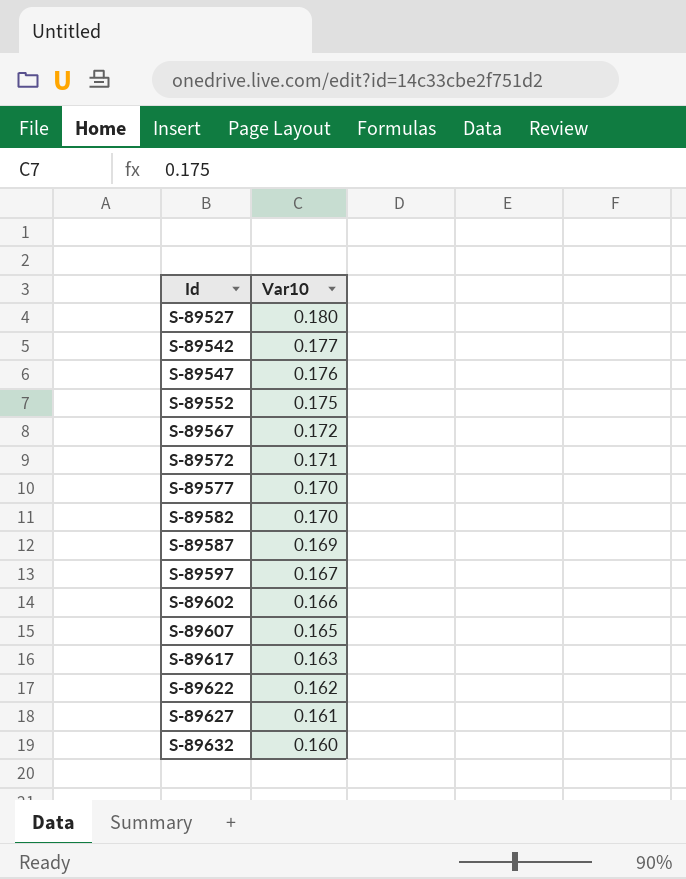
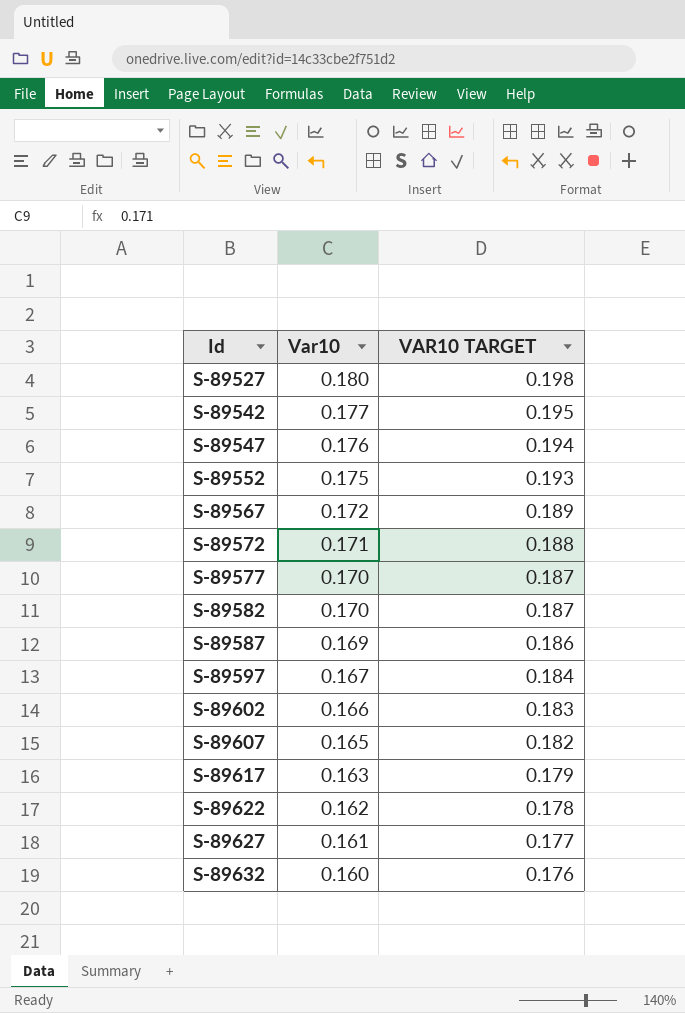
column VAR10 TARGET | formula: none -> [Var10] * 1.1

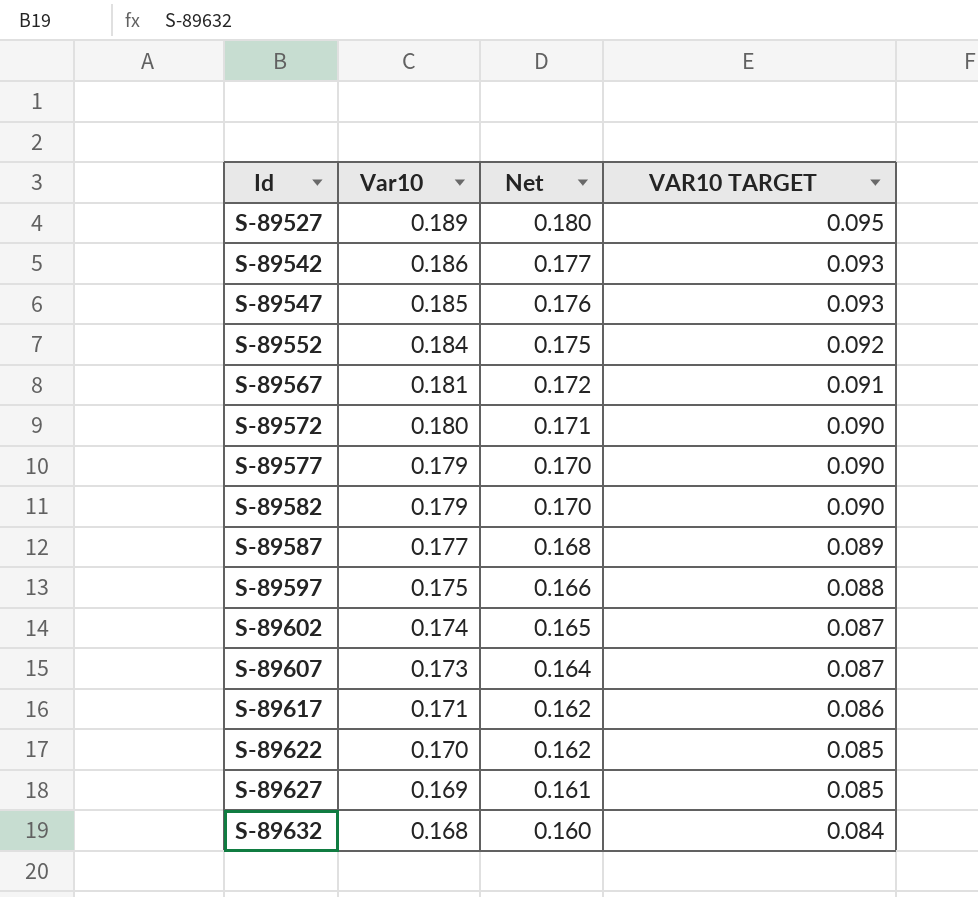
column Net | formula: none -> [Var10] * 0.95
column VAR10 TARGET | formula: [Var10] * 1.1 -> [Var10] * 0.5
S-89527 | Var10: 0.180 -> 0.189
S-89542 | Var10: 0.177 -> 0.186
S-89547 | Var10: 0.176 -> 0.185
S-89552 | Var10: 0.175 -> 0.184
S-89567 | Var10: 0.172 -> 0.181
S-89572 | Var10: 0.171 -> 0.180
S-89577 | Var10: 0.170 -> 0.179
S-89582 | Var10: 0.170 -> 0.179
S-89587 | Var10: 0.169 -> 0.177
S-89597 | Var10: 0.167 -> 0.175
S-89602 | Var10: 0.166 -> 0.174
S-89607 | Var10: 0.165 -> 0.173
S-89617 | Var10: 0.163 -> 0.171
S-89622 | Var10: 0.162 -> 0.170
S-89627 | Var10: 0.161 -> 0.169
S-89632 | Var10: 0.160 -> 0.168

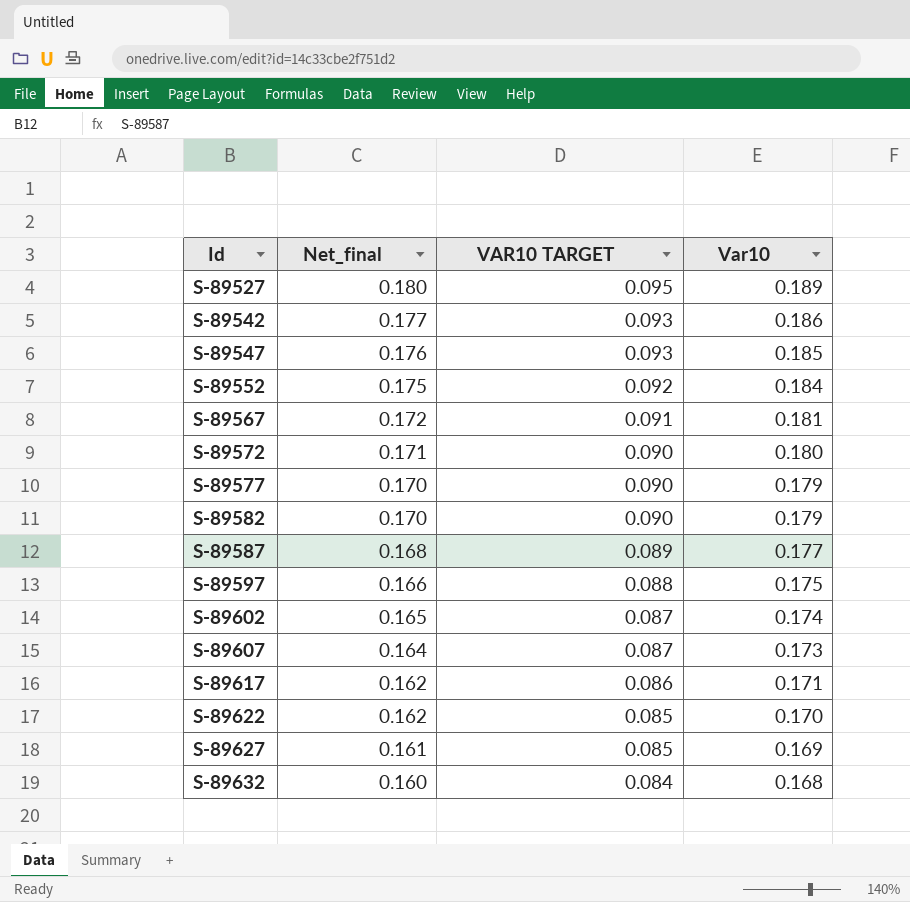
column name: Net -> Net_final
column Var10 | position: 2 -> 4

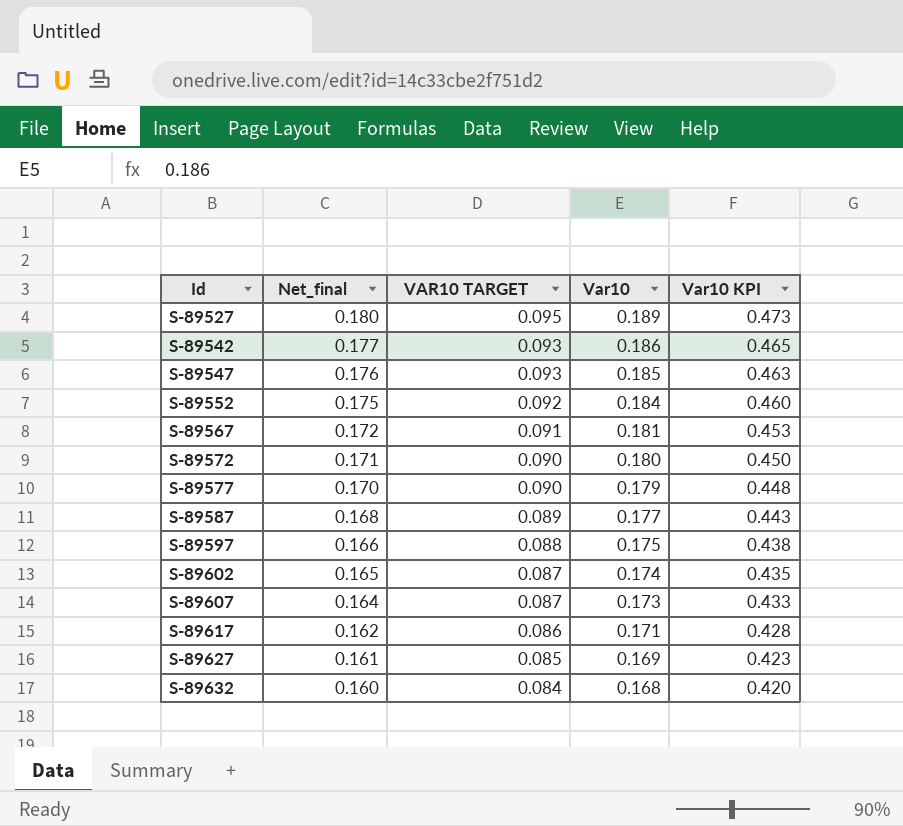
column Var10 KPI | formula: none -> [Var10] * 2.5
row S-89582: 0.170 | 0.090 | 0.179 -> none
row S-89622: 0.162 | 0.085 | 0.170 -> none

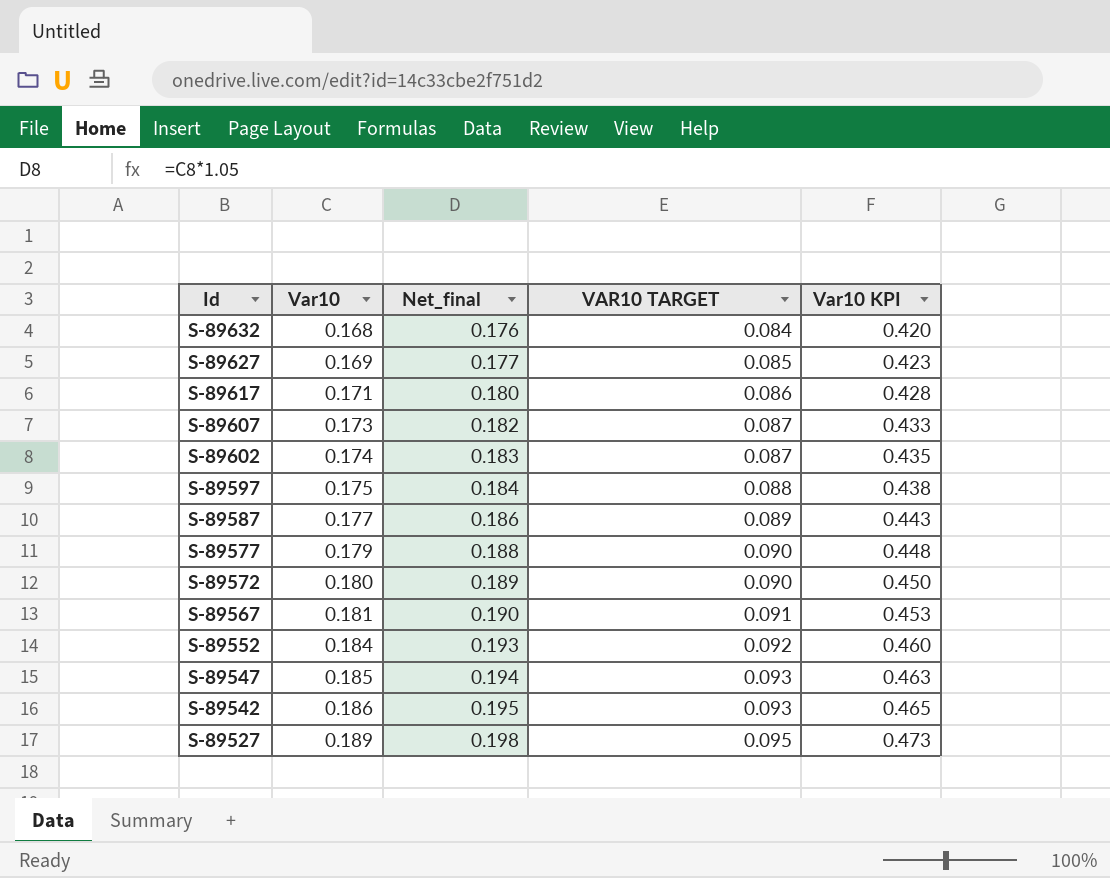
row order: Id ascending -> Id descending
column Var10 | position: 4 -> 2
column Net_final | formula: [Var10] * 0.95 -> [Var10] * 1.05

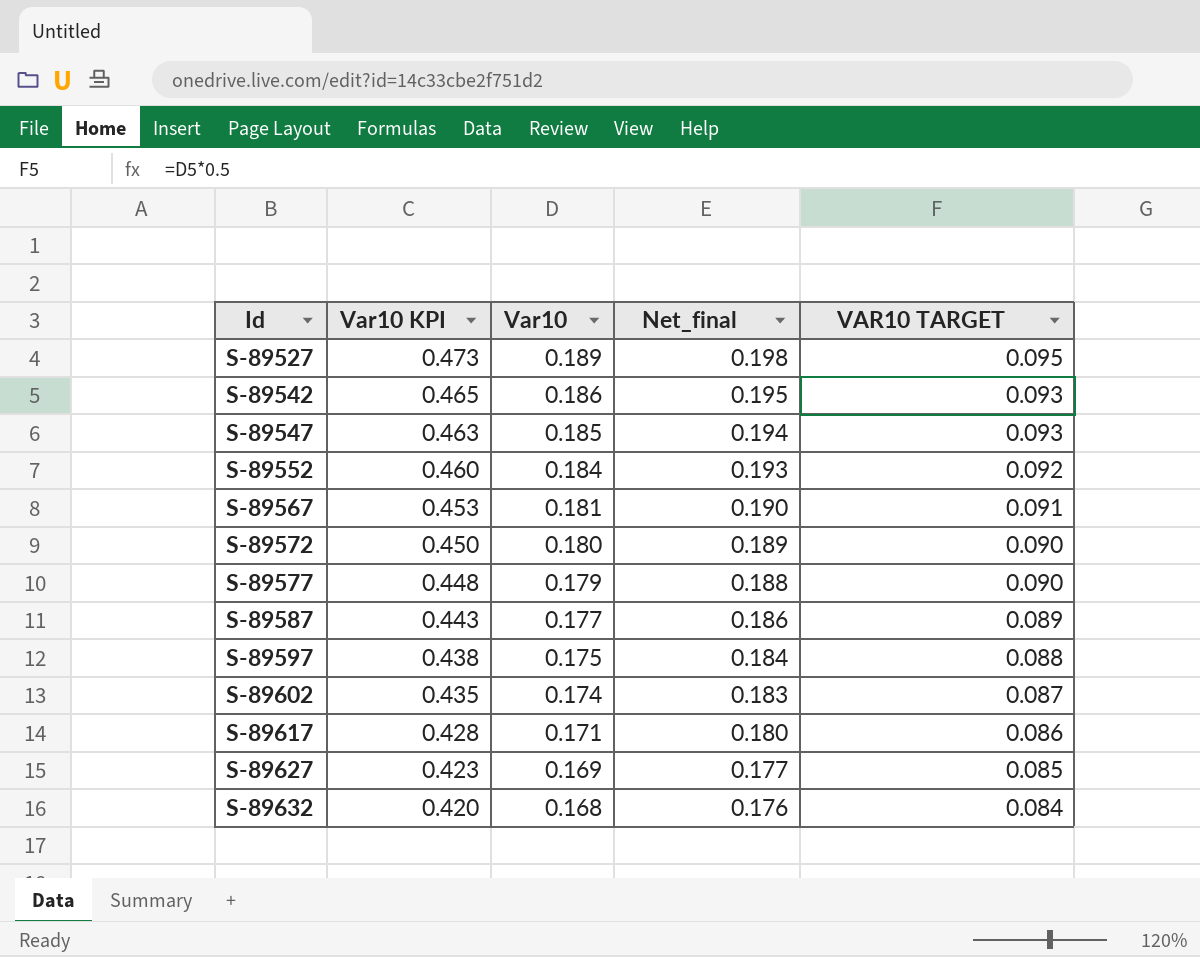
row order: Id descending -> Id ascending
column Var10 KPI | position: 5 -> 2
row S-89607: 0.173 | 0.182 | 0.087 | 0.433 -> none

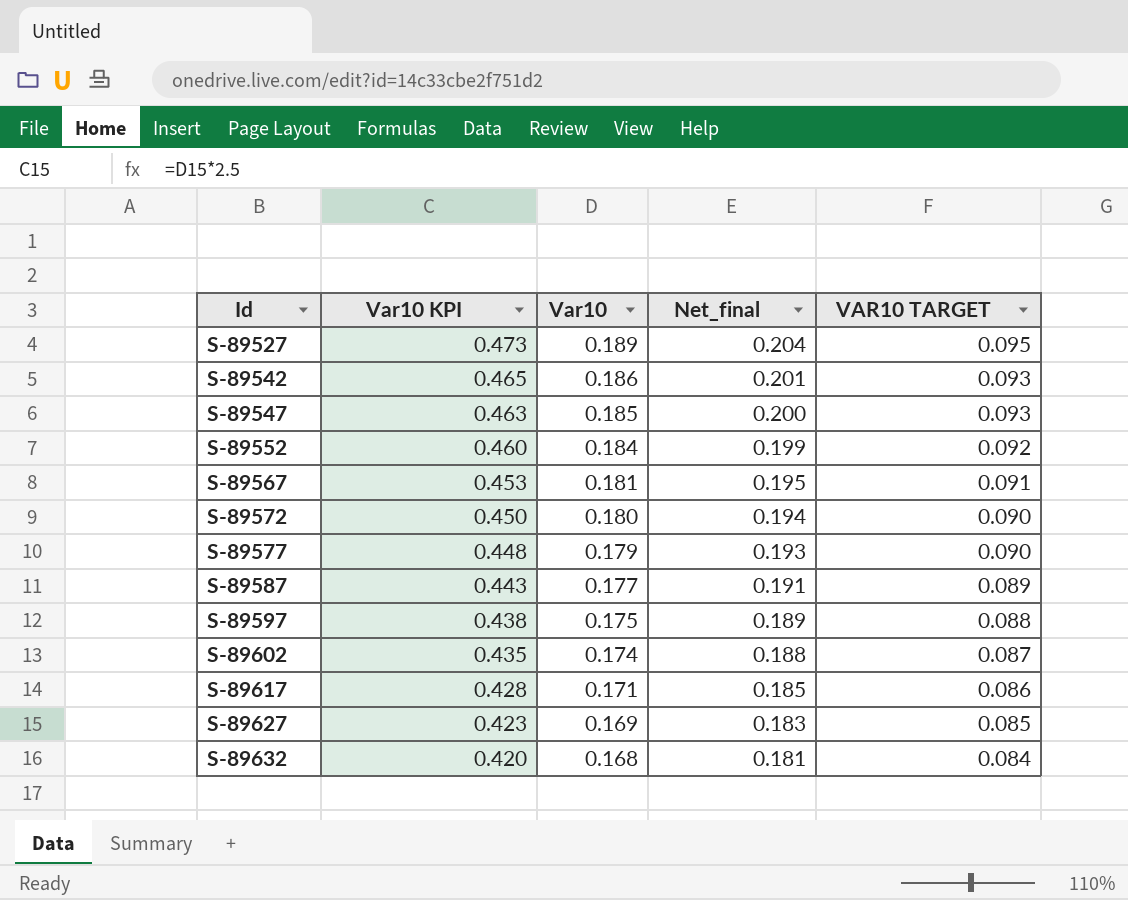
column Net_final | formula: [Var10] * 1.05 -> [Var10] * 1.08

